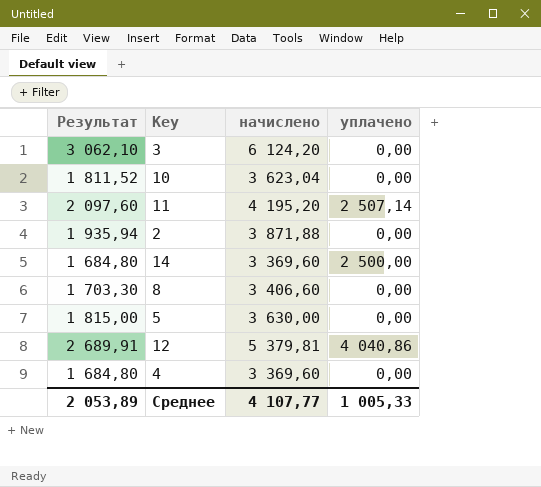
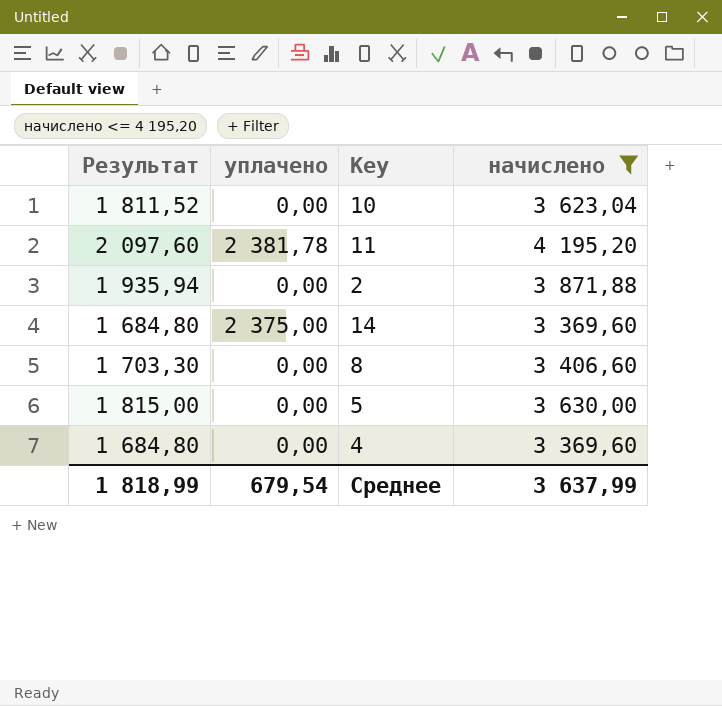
filter: none -> начислено <= 4 195,20
column уплачено | position: 4 -> 2
11 | уплачено: 2 507,14 -> 2 381,78
14 | уплачено: 2 500,00 -> 2 375,00
Среднее | Результат: 2 053,89 -> 1 818,99
Среднее | уплачено: 1 005,33 -> 679,54
Среднее | начислено: 4 107,77 -> 3 637,99

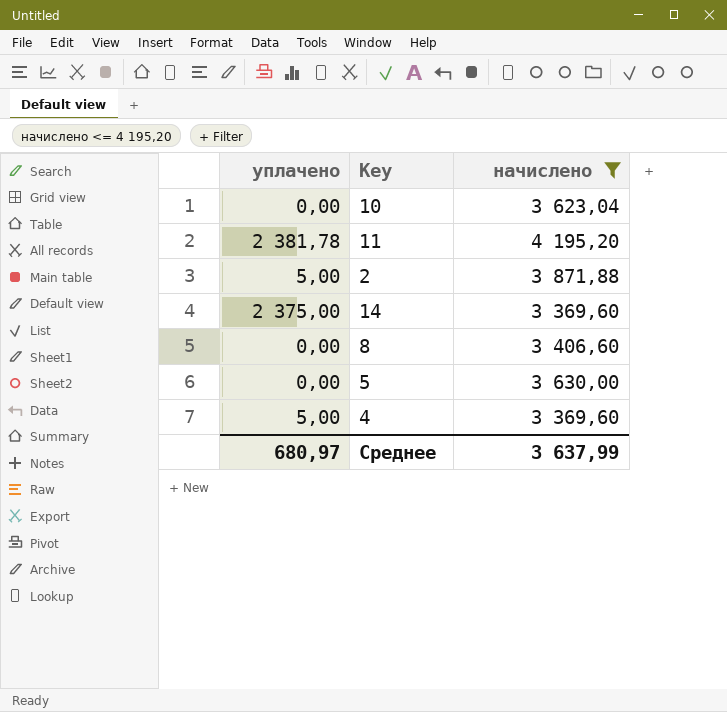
column Результат | formula: [начислено] * 0,5 -> none
2 | уплачено: 0,00 -> 5,00
4 | уплачено: 0,00 -> 5,00
Среднее | уплачено: 679,54 -> 680,97

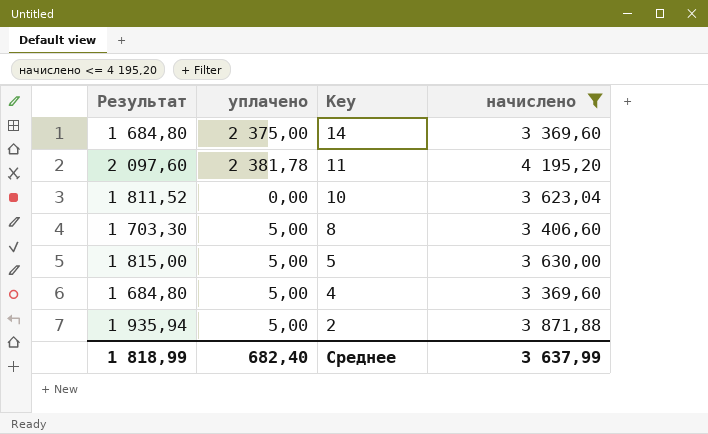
row order: none -> Key descending
column Результат | formula: none -> [начислено] * 0,5
8 | уплачено: 0,00 -> 5,00
5 | уплачено: 0,00 -> 5,00
Среднее | уплачено: 680,97 -> 682,40

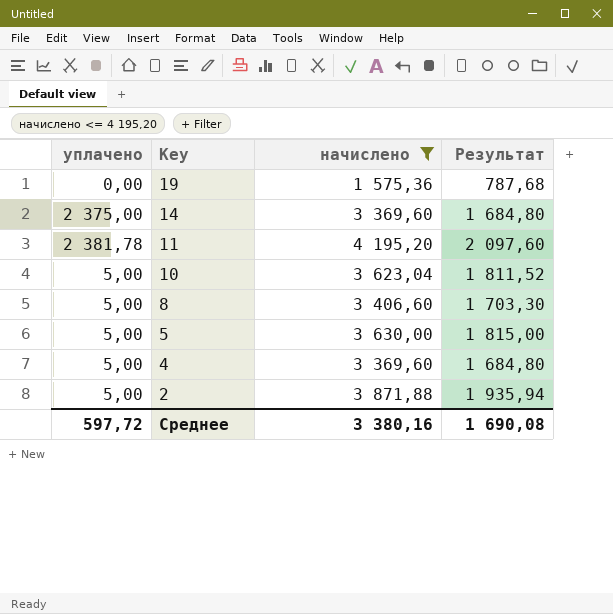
column Результат | position: 1 -> 4
row 19: none -> 0,00 | 1 575,36 | 787,68
10 | уплачено: 0,00 -> 5,00
Среднее | уплачено: 682,40 -> 597,72
Среднее | начислено: 3 637,99 -> 3 380,16
Среднее | Результат: 1 818,99 -> 1 690,08

